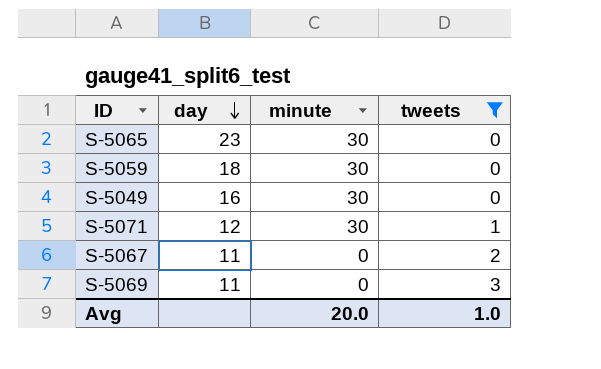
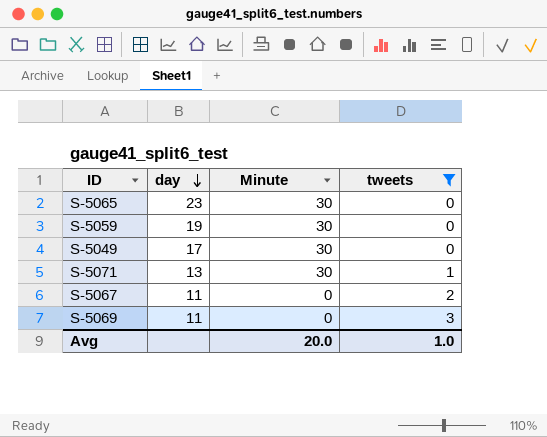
column name: minute -> Minute
S-5059 | day: 18 -> 19
S-5049 | day: 16 -> 17
S-5071 | day: 12 -> 13

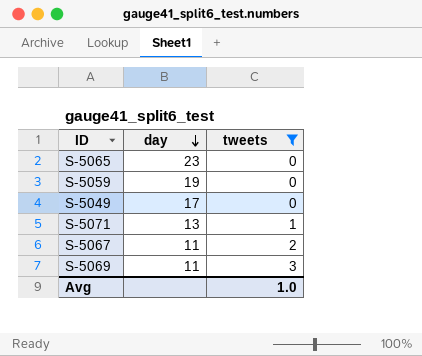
column Minute | position: 3 -> none

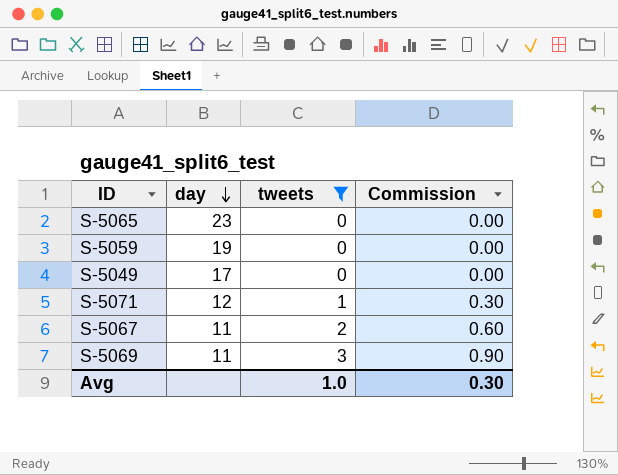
column Commission | formula: none -> [tweets] * 0.3
S-5071 | day: 13 -> 12

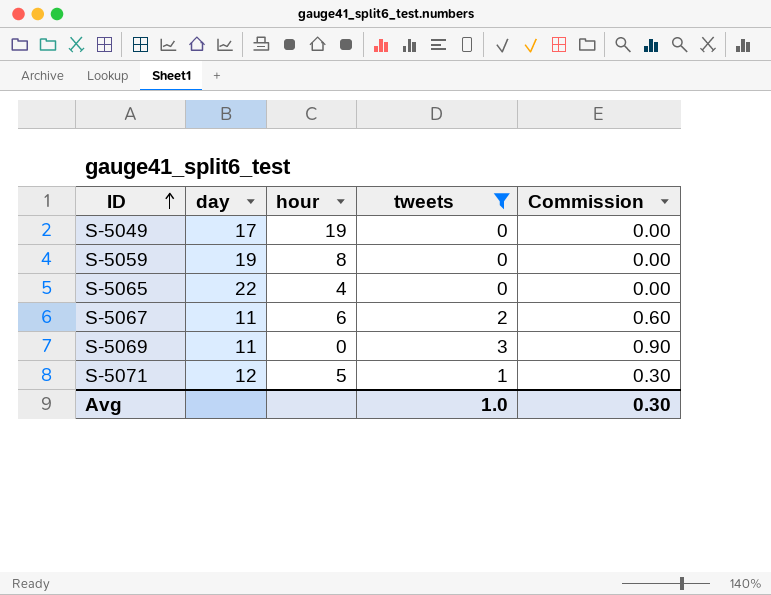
row order: day descending -> ID ascending
column hour | position: none -> 3
S-5065 | day: 23 -> 22

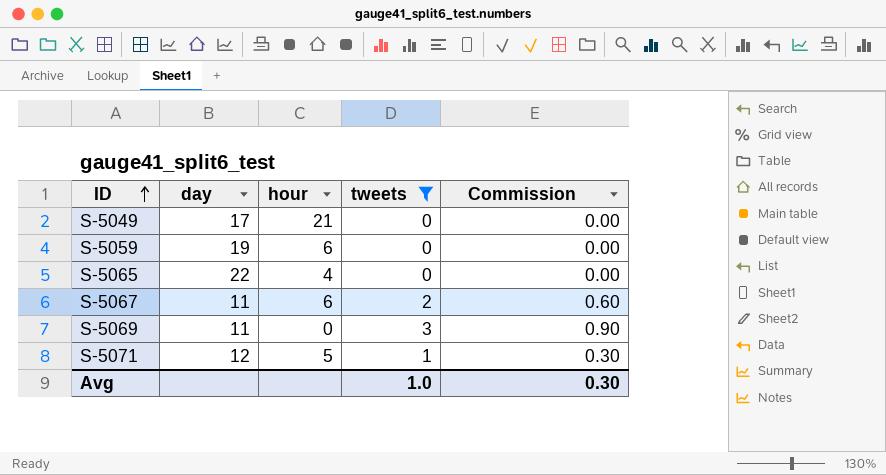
S-5049 | hour: 19 -> 21
S-5059 | hour: 8 -> 6

